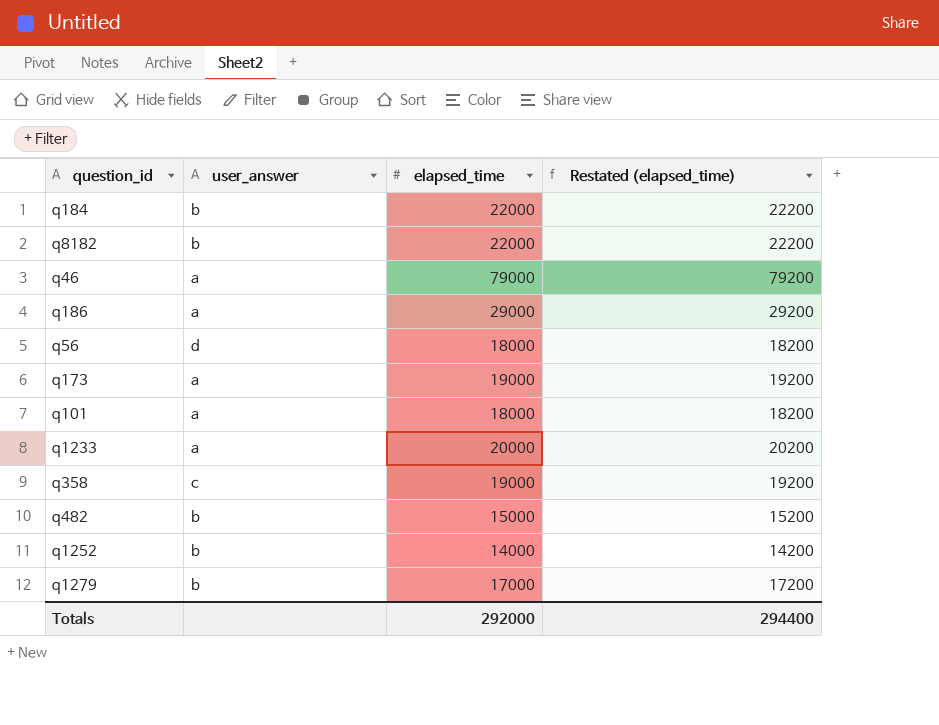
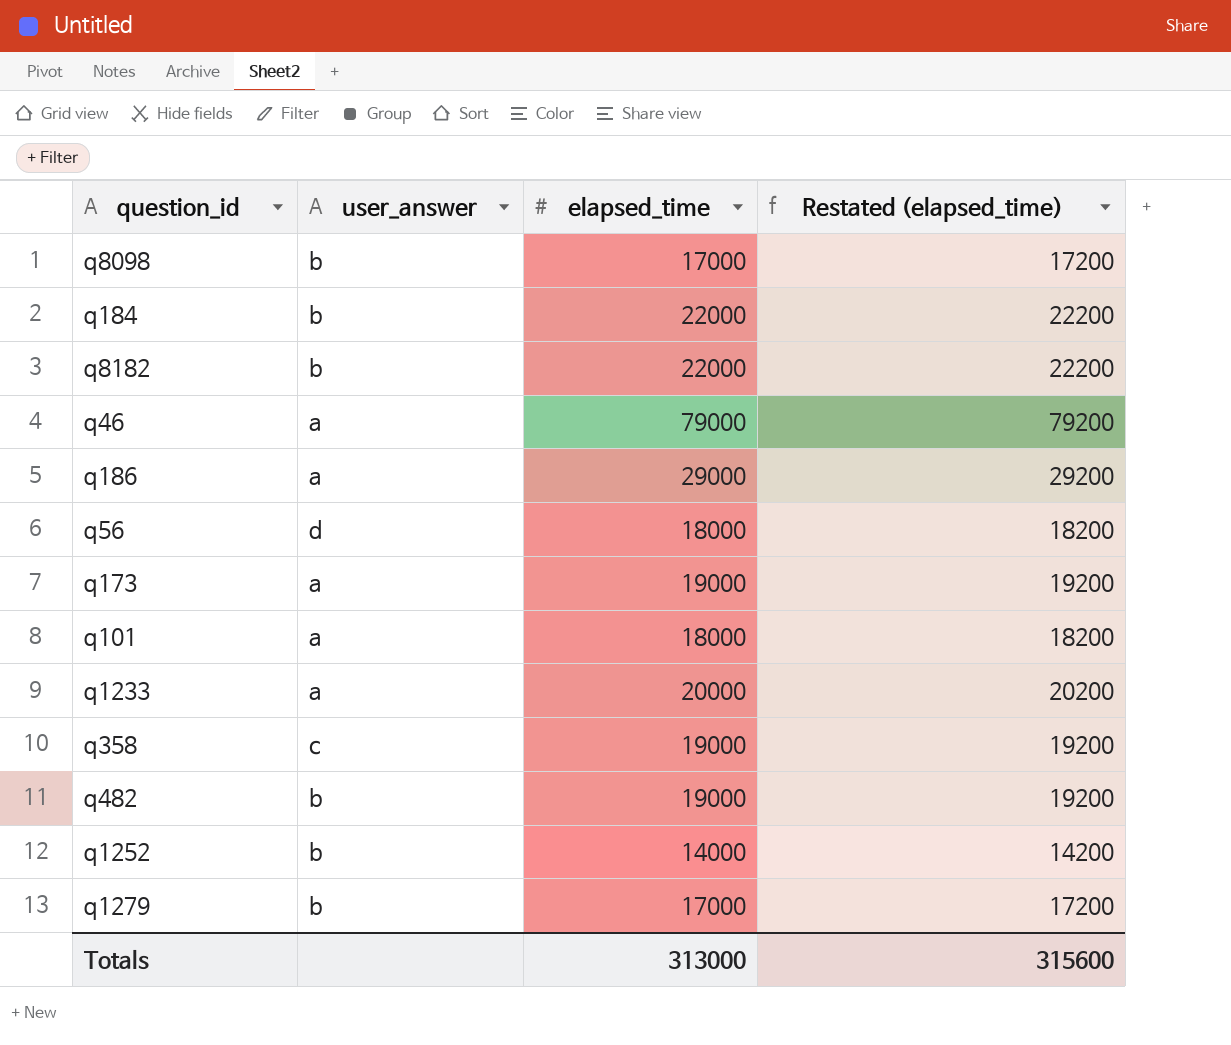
row q8098: none -> b | 17000 | 17200
q482 | elapsed_time: 15000 -> 19000
q482 | Restated (elapsed_time): 15200 -> 19200
Totals | elapsed_time: 292000 -> 313000
Totals | Restated (elapsed_time): 294400 -> 315600

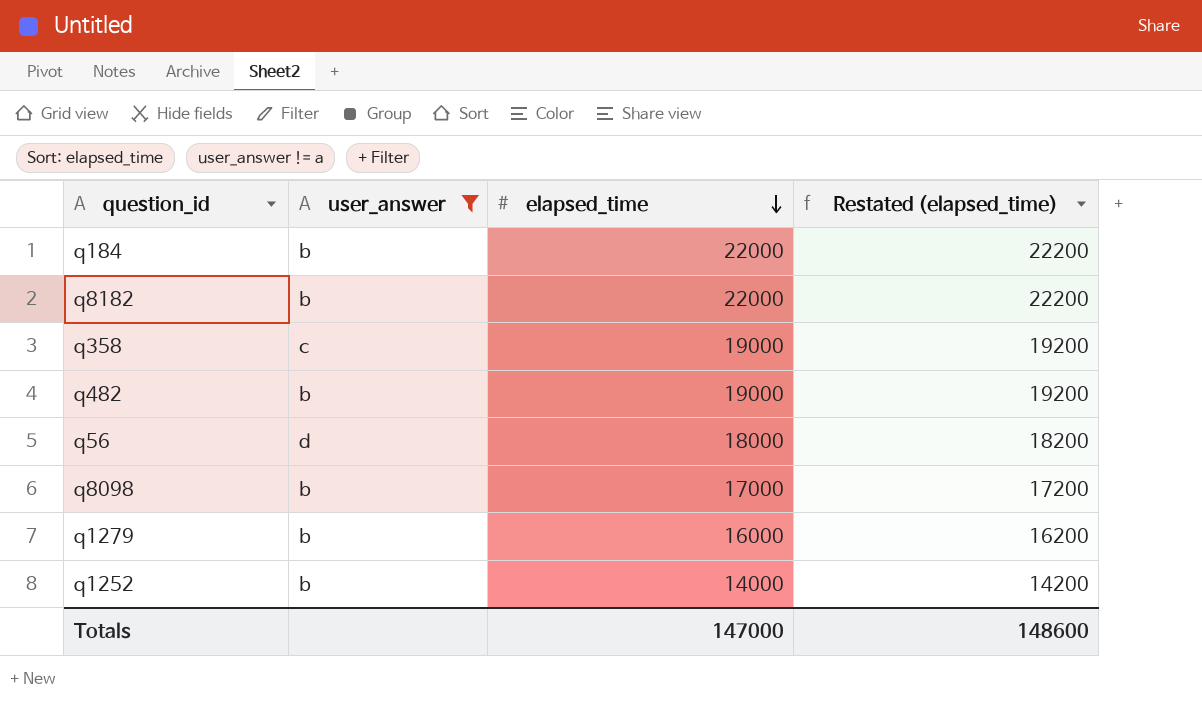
filter: none -> user_answer != a
row order: none -> elapsed_time descending
q1279 | elapsed_time: 17000 -> 16000
q1279 | Restated (elapsed_time): 17200 -> 16200
Totals | elapsed_time: 313000 -> 147000
Totals | Restated (elapsed_time): 315600 -> 148600

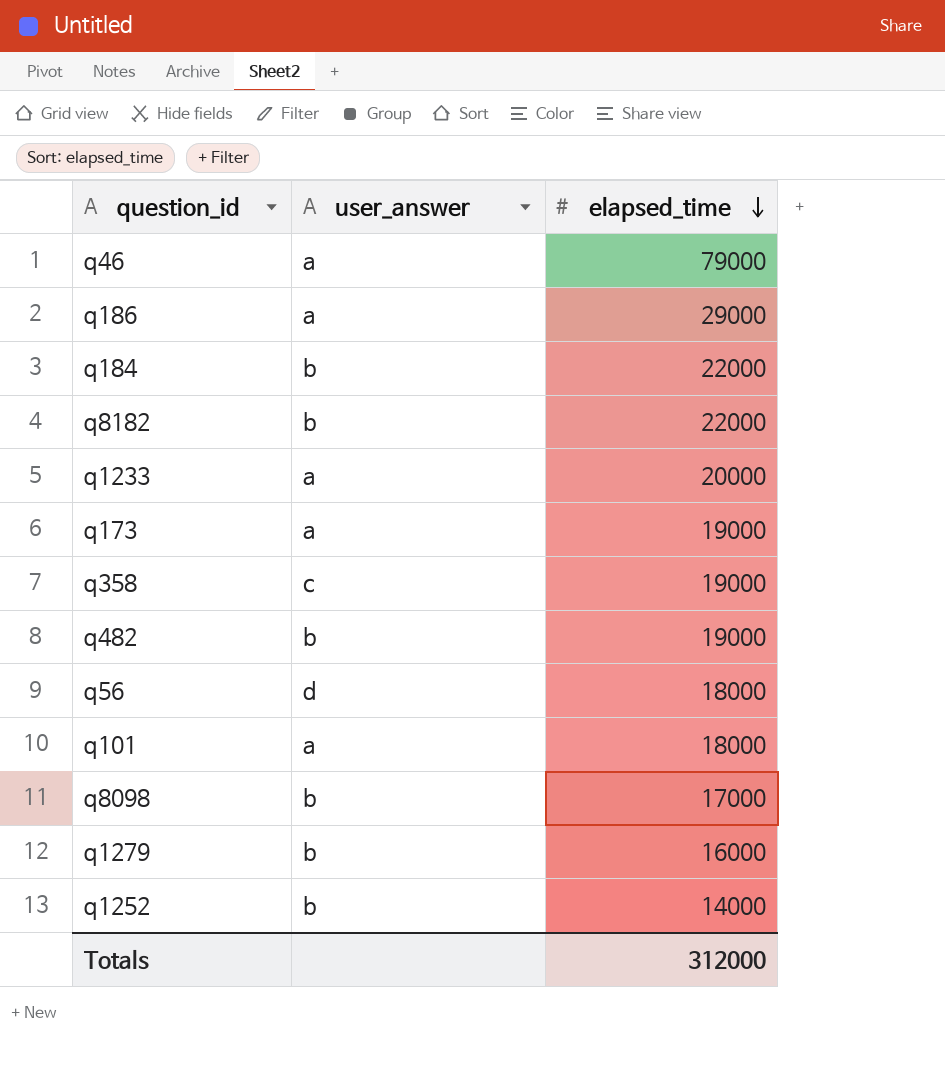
filter: user_answer != a -> none
column Restated (elapsed_time) | formula: [elapsed_time] + 200 -> none
Totals | elapsed_time: 147000 -> 312000

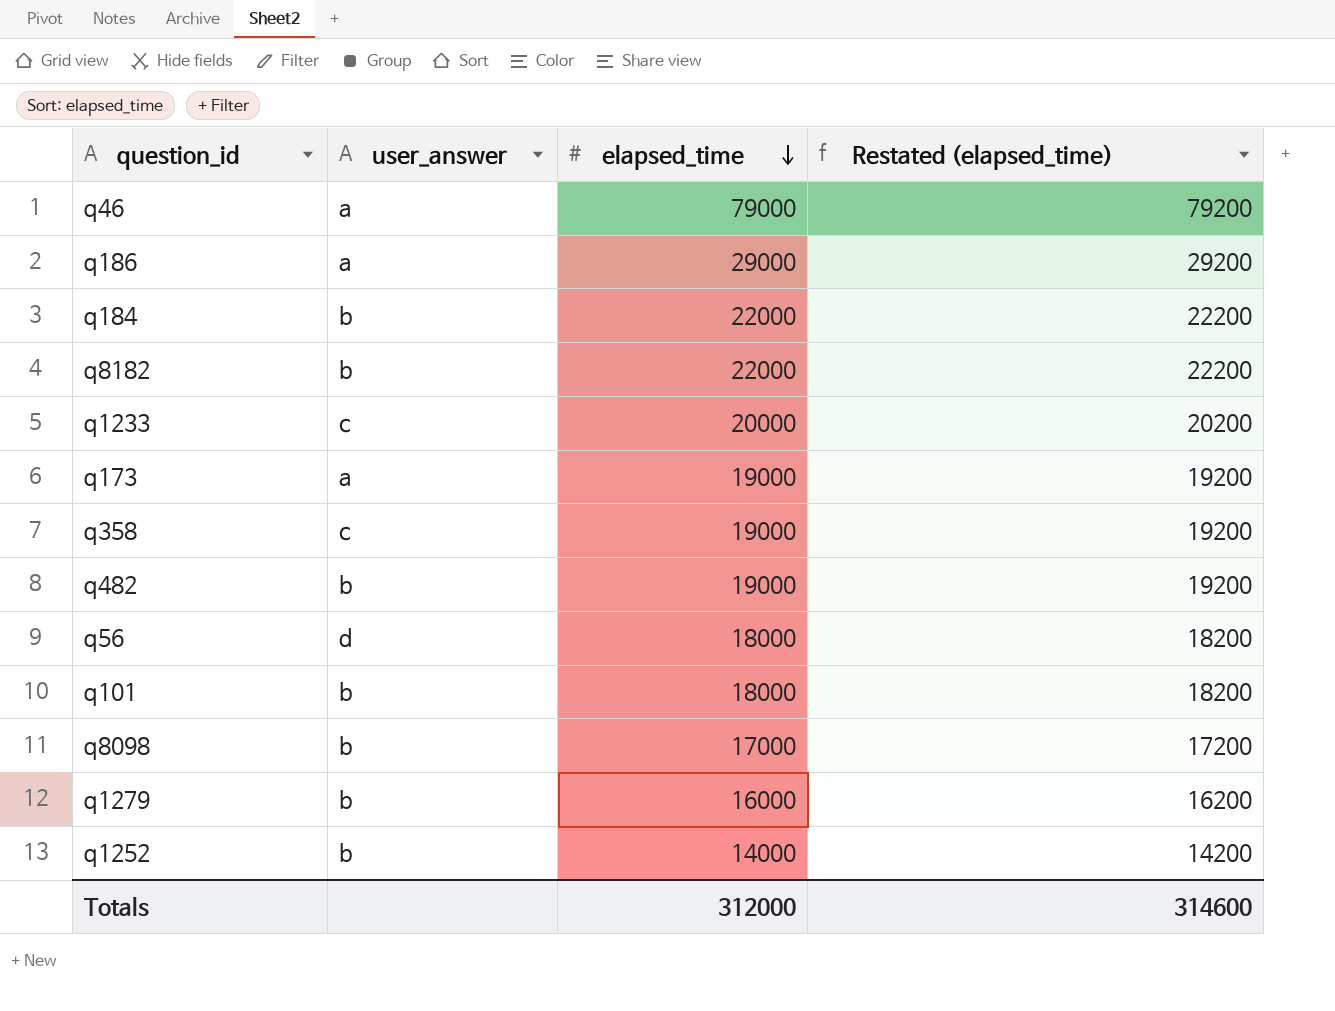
column Restated (elapsed_time) | formula: none -> [elapsed_time] + 200
q1233 | user_answer: a -> c
q101 | user_answer: a -> b

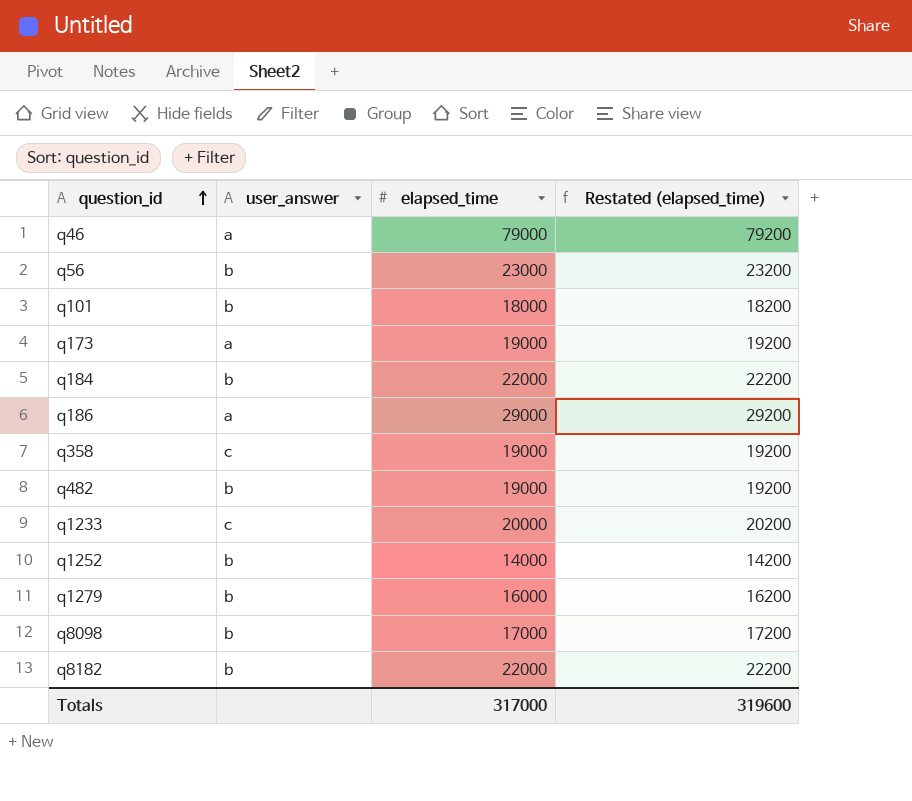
row order: elapsed_time descending -> question_id ascending
q56 | user_answer: d -> b
q56 | elapsed_time: 18000 -> 23000
q56 | Restated (elapsed_time): 18200 -> 23200
Totals | elapsed_time: 312000 -> 317000
Totals | Restated (elapsed_time): 314600 -> 319600

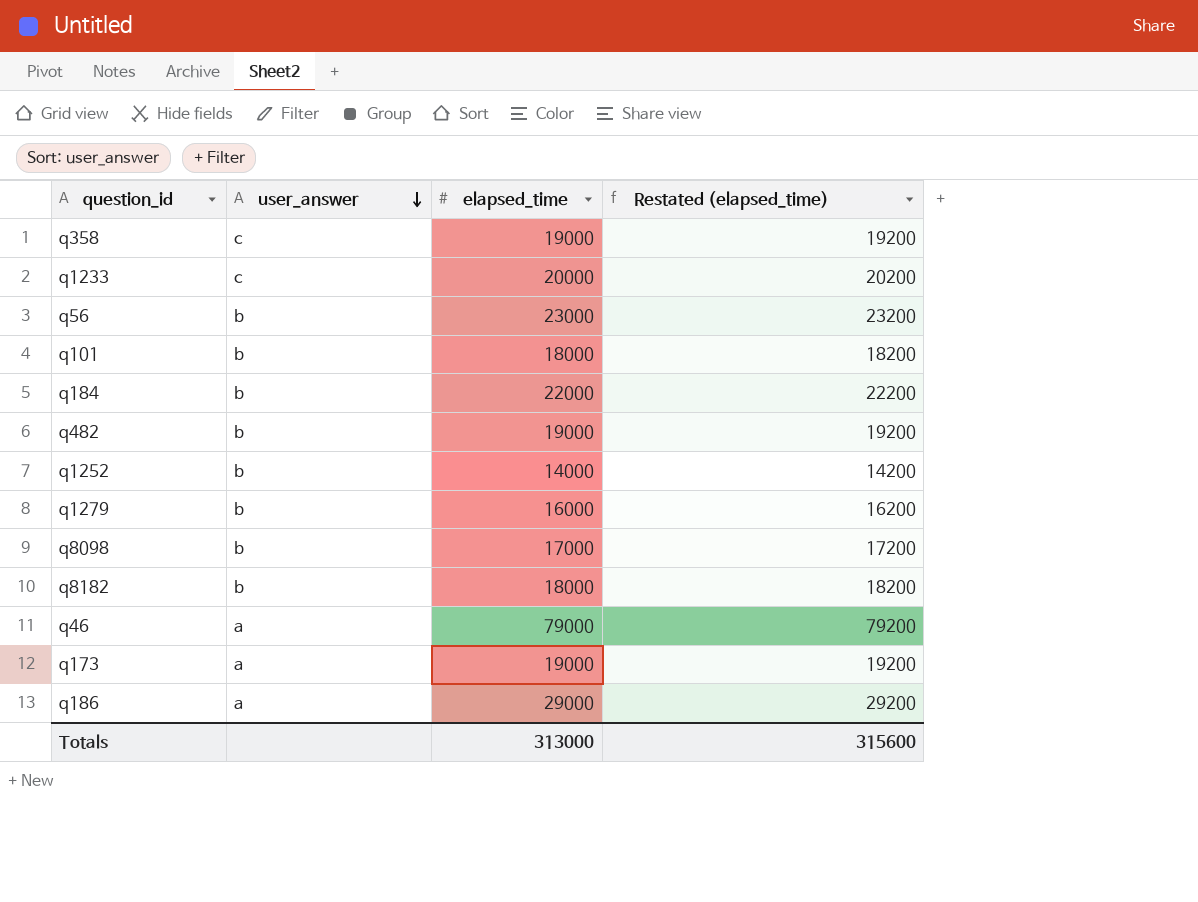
row order: question_id ascending -> user_answer descending
q8182 | elapsed_time: 22000 -> 18000
q8182 | Restated (elapsed_time): 22200 -> 18200
Totals | elapsed_time: 317000 -> 313000
Totals | Restated (elapsed_time): 319600 -> 315600

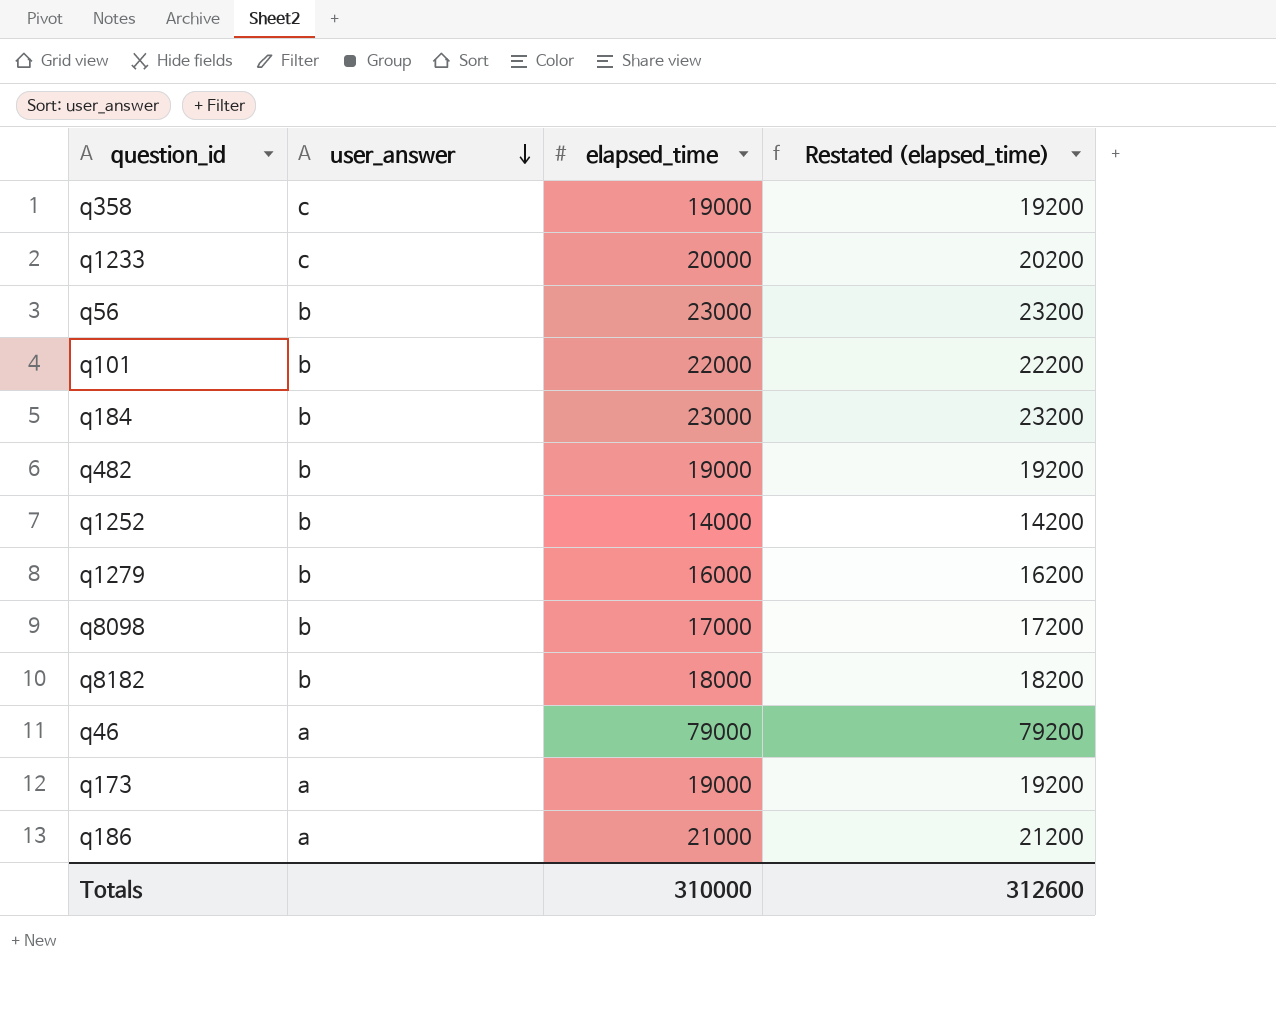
q101 | elapsed_time: 18000 -> 22000
q101 | Restated (elapsed_time): 18200 -> 22200
q184 | elapsed_time: 22000 -> 23000
q184 | Restated (elapsed_time): 22200 -> 23200
q186 | elapsed_time: 29000 -> 21000
q186 | Restated (elapsed_time): 29200 -> 21200
Totals | elapsed_time: 313000 -> 310000
Totals | Restated (elapsed_time): 315600 -> 312600

